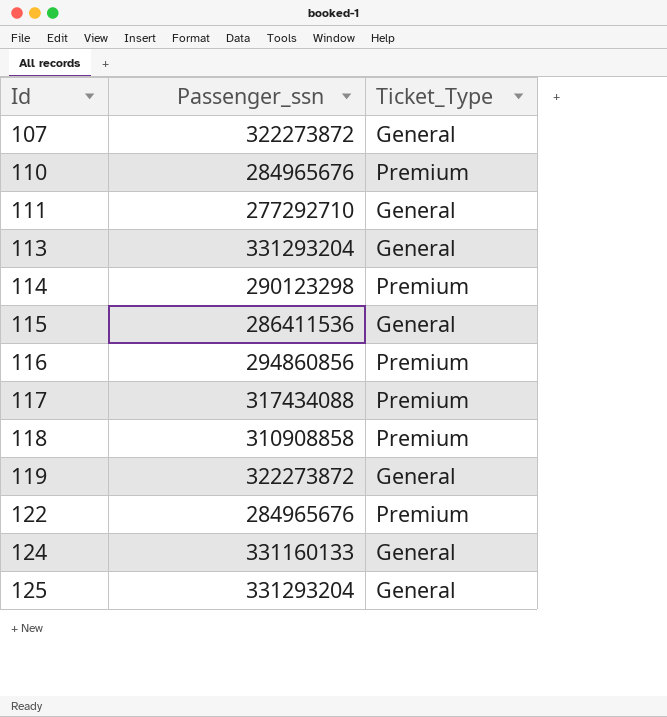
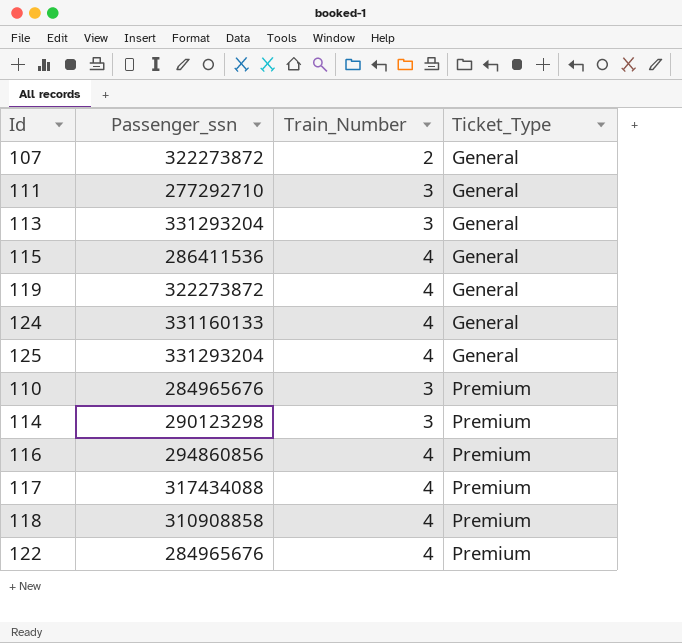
row order: Id ascending -> Ticket_Type ascending
column Train_Number | position: none -> 3

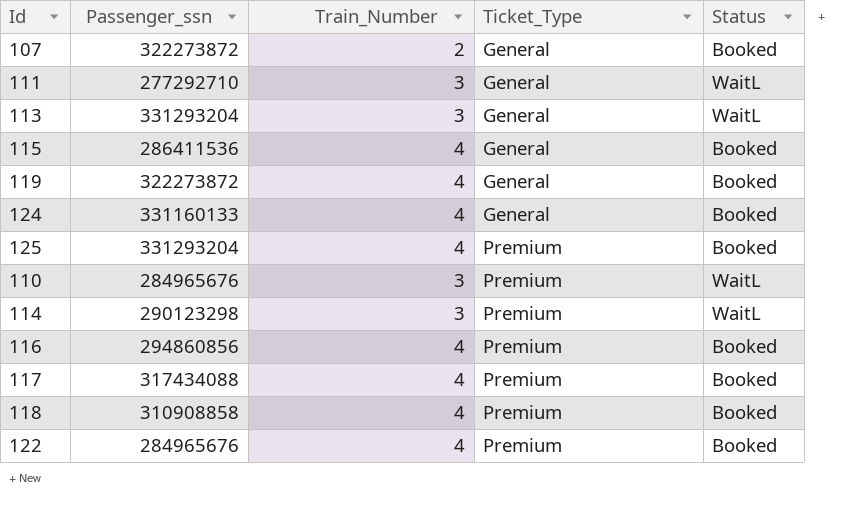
column Status | position: none -> 5
125 | Ticket_Type: General -> Premium

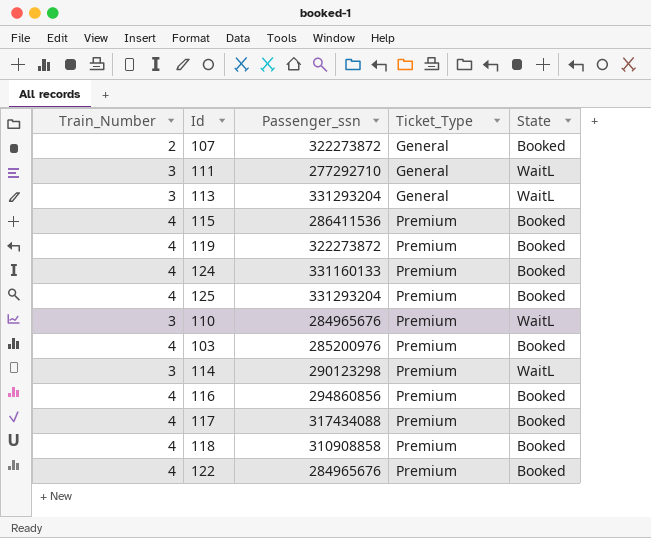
column Train_Number | position: 3 -> 1
column name: Status -> State
115 | Ticket_Type: General -> Premium
119 | Ticket_Type: General -> Premium
124 | Ticket_Type: General -> Premium
row 103: none -> 4 | 285200976 | Premium | Booked

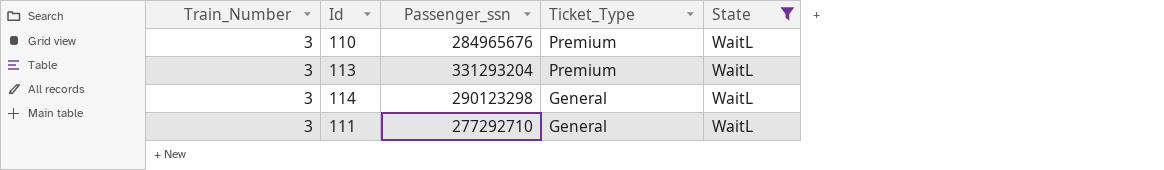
filter: none -> State = WaitL
row order: Ticket_Type ascending -> Ticket_Type descending
113 | Ticket_Type: General -> Premium
114 | Ticket_Type: Premium -> General

